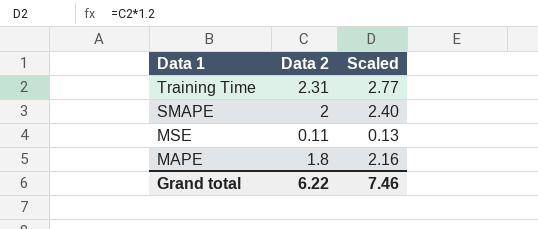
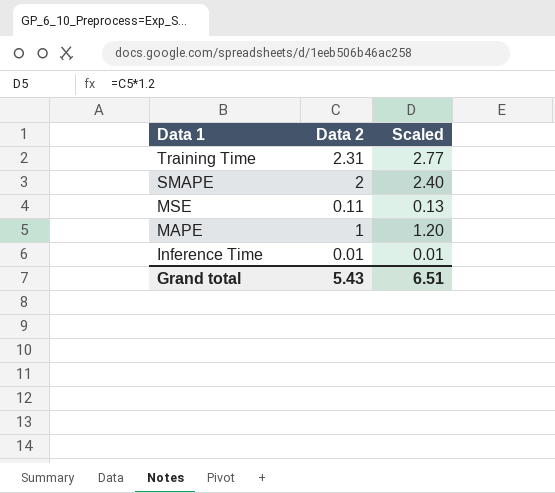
MAPE | Data 2: 1.8 -> 1
MAPE | Scaled: 2.16 -> 1.20
row Inference Time: none -> 0.01 | 0.01
Grand total | Data 2: 6.22 -> 5.43
Grand total | Scaled: 7.46 -> 6.51

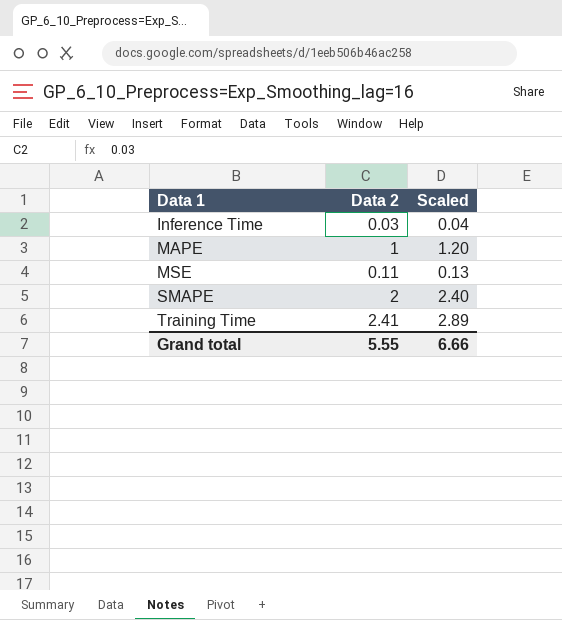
row order: Data 1 descending -> Data 1 ascending
Inference Time | Data 2: 0.01 -> 0.03
Inference Time | Scaled: 0.01 -> 0.04
Training Time | Data 2: 2.31 -> 2.41
Training Time | Scaled: 2.77 -> 2.89
Grand total | Data 2: 5.43 -> 5.55
Grand total | Scaled: 6.51 -> 6.66

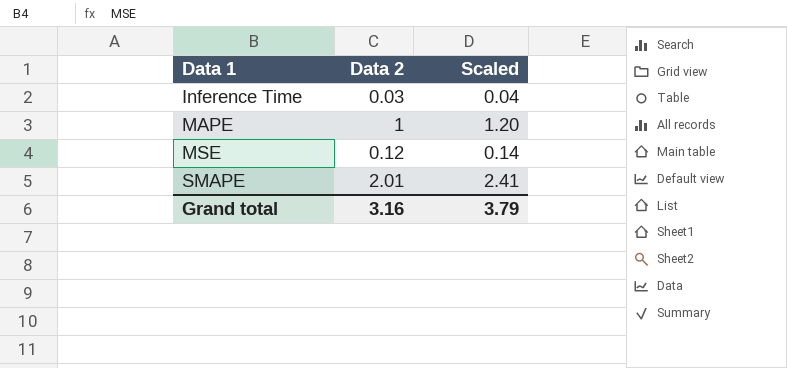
row Training Time: 2.41 | 2.89 -> none
MSE | Data 2: 0.11 -> 0.12
MSE | Scaled: 0.13 -> 0.14
SMAPE | Data 2: 2 -> 2.01
SMAPE | Scaled: 2.40 -> 2.41
Grand total | Data 2: 5.55 -> 3.16
Grand total | Scaled: 6.66 -> 3.79

